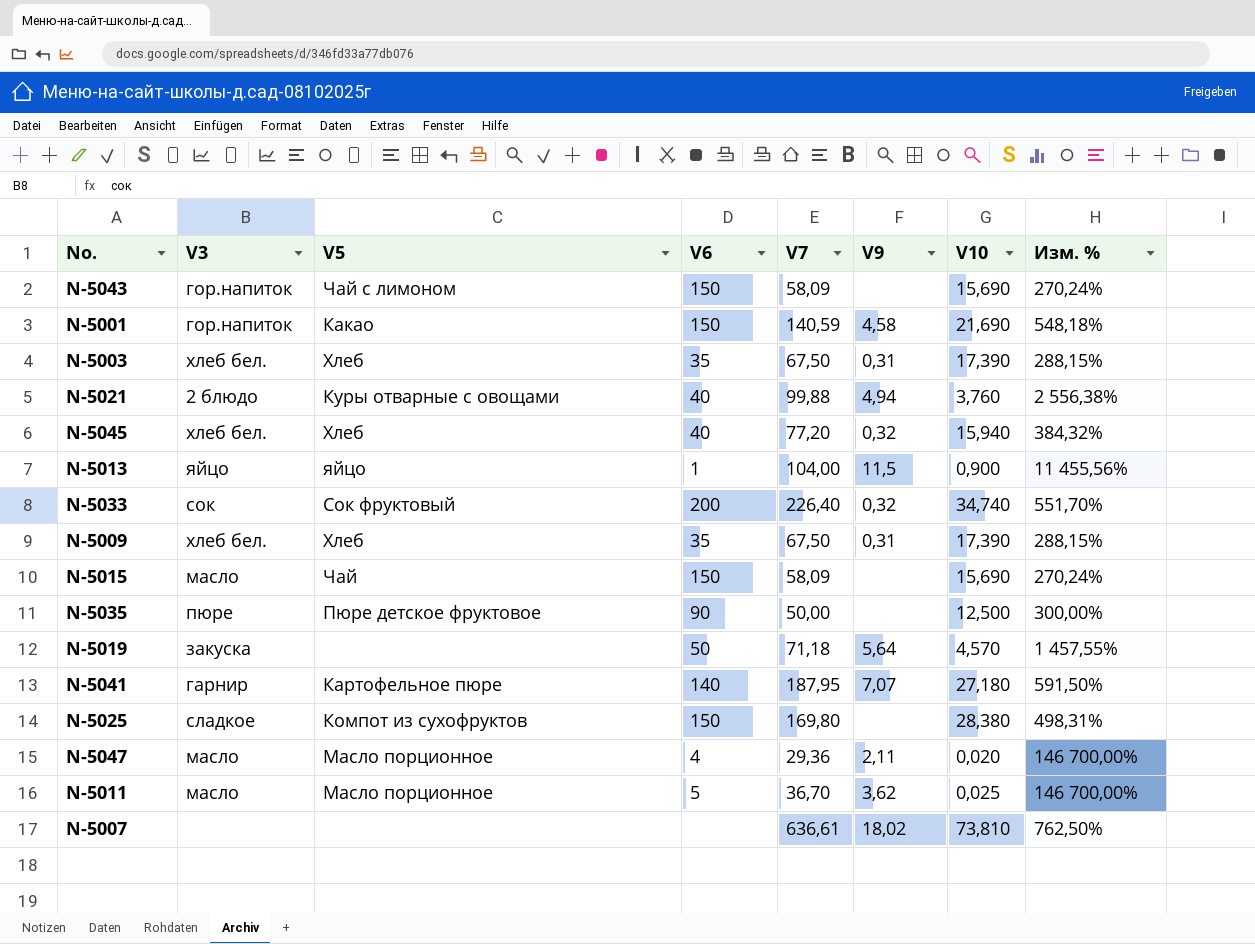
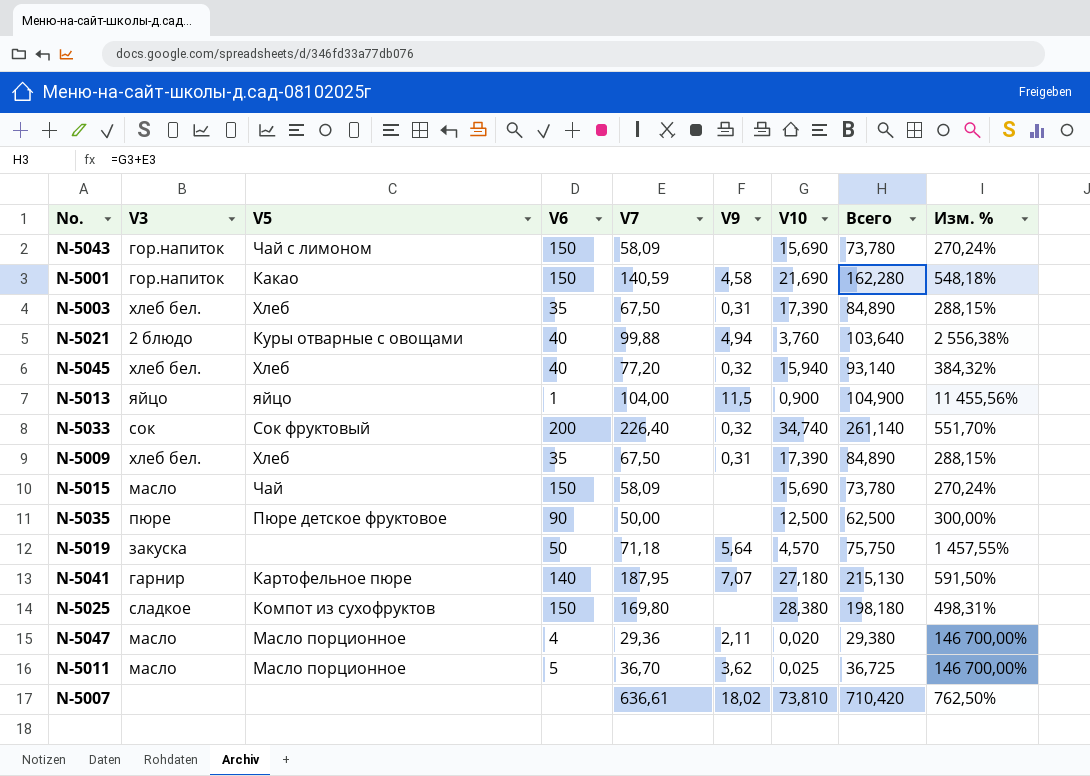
column Всего | formula: none -> [V7] + [V10]

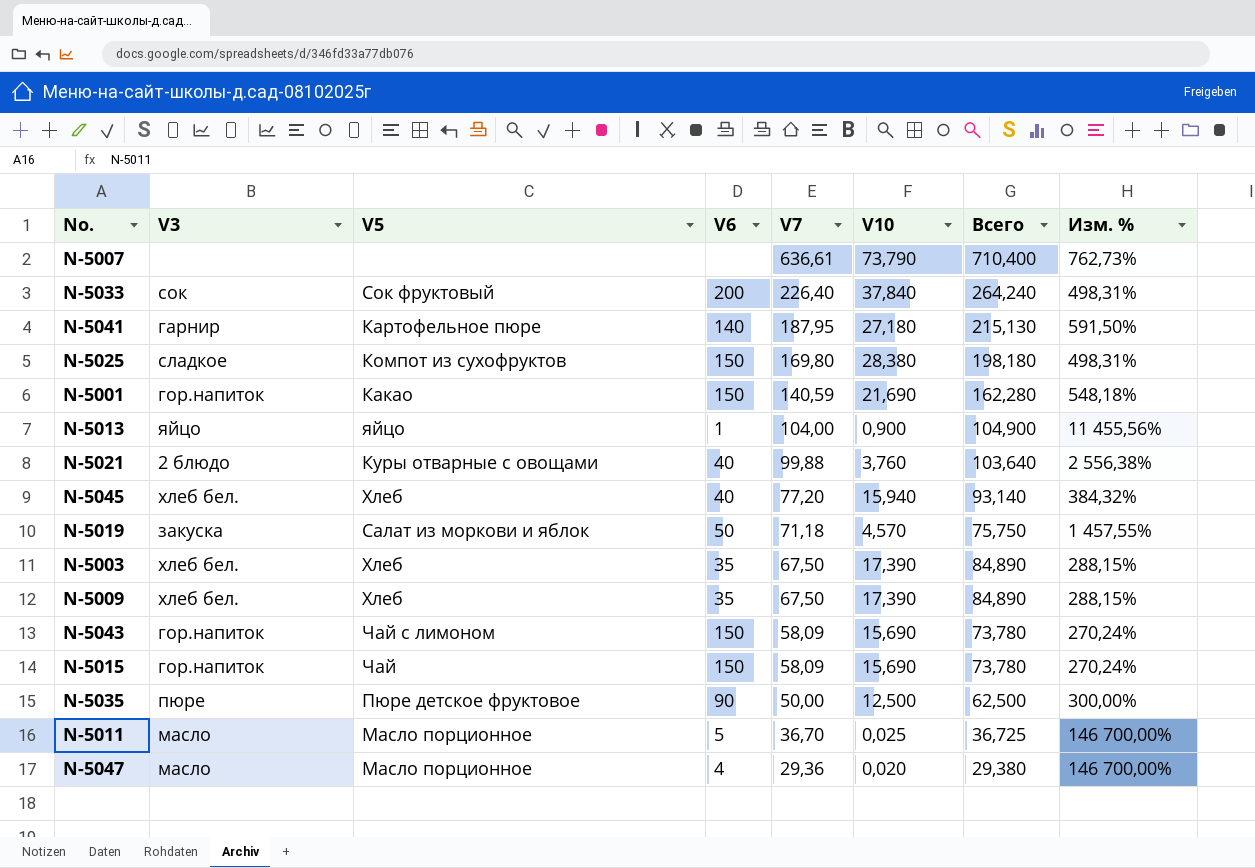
row order: none -> V7 descending
column V9 | position: 6 -> none
N-5007 | V10: 73,810 -> 73,790
N-5007 | Всего: 710,420 -> 710,400
N-5007 | Изм. %: 762,50% -> 762,73%
N-5033 | V10: 34,740 -> 37,840
N-5033 | Всего: 261,140 -> 264,240
N-5033 | Изм. %: 551,70% -> 498,31%
N-5019 | V5: none -> Салат из моркови и яблок
N-5015 | V3: масло -> гор.напиток

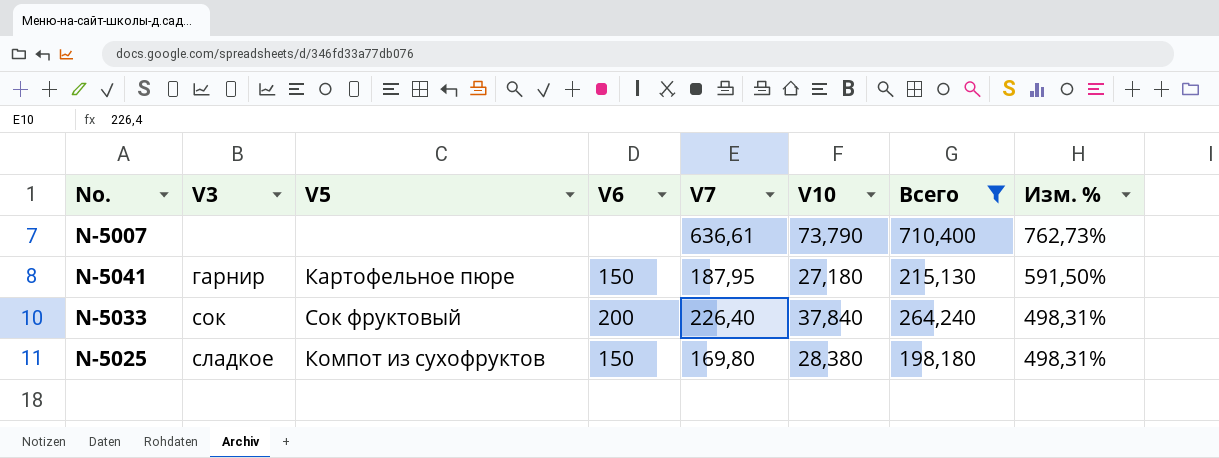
filter: none -> Всего >= 198,180
row order: V7 descending -> Изм. % descending
N-5041 | V6: 140 -> 150

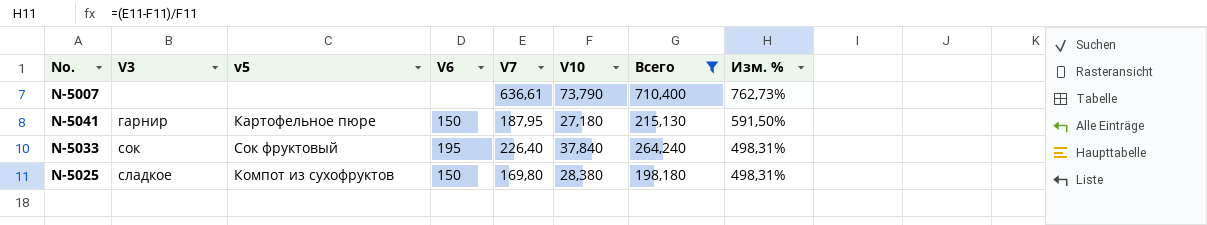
column name: V5 -> v5
N-5033 | V6: 200 -> 195

